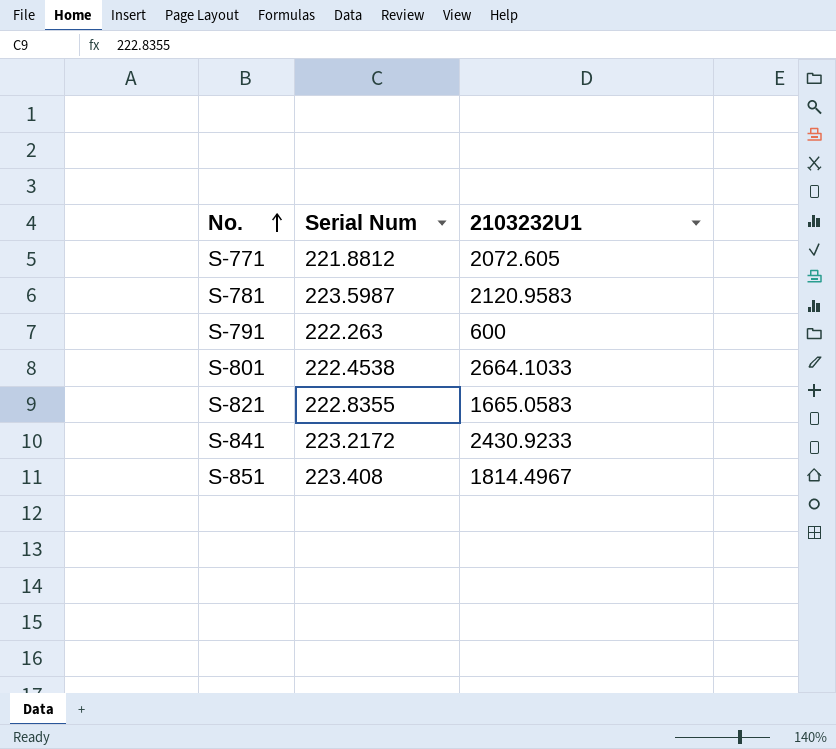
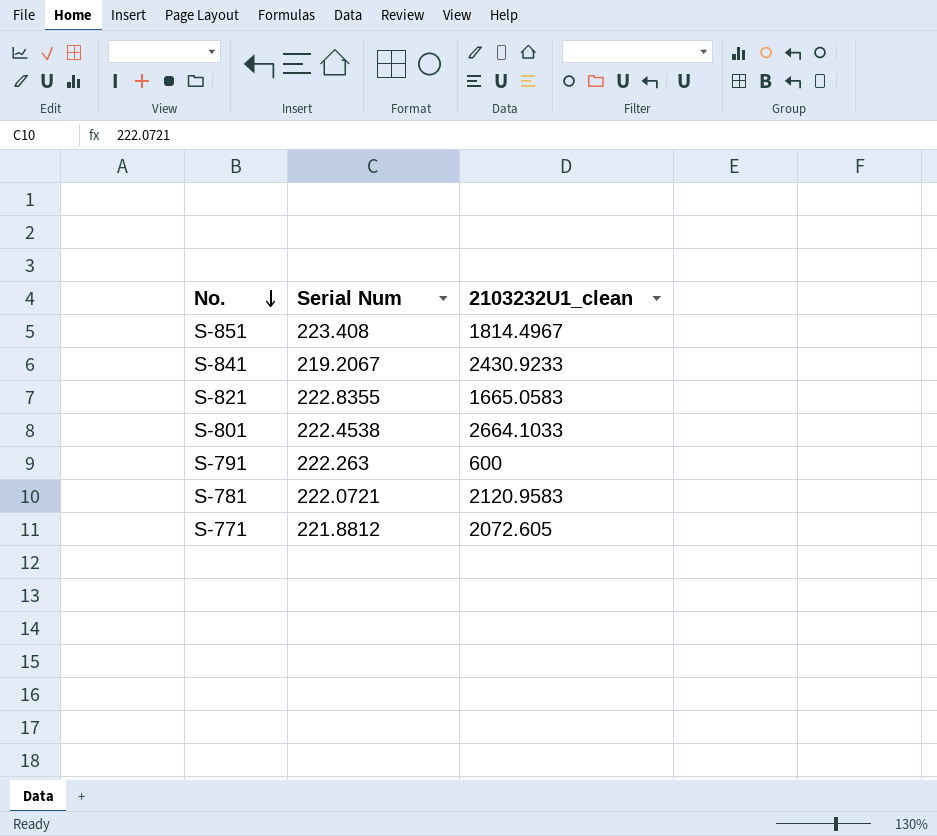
row order: No. ascending -> No. descending
column name: 2103232U1 -> 2103232U1_clean
S-841 | Serial Num: 223.2172 -> 219.2067
S-781 | Serial Num: 223.5987 -> 222.0721

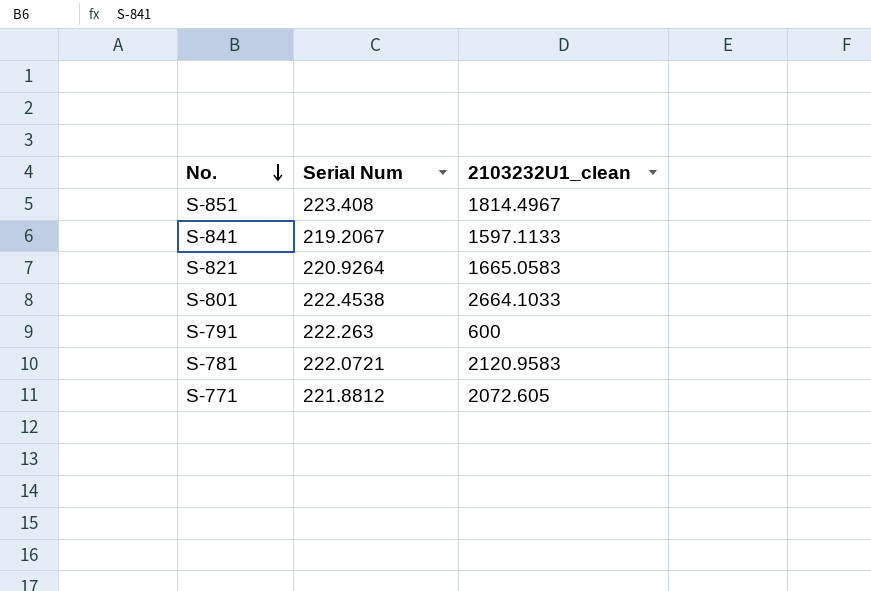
S-841 | 2103232U1_clean: 2430.9233 -> 1597.1133
S-821 | Serial Num: 222.8355 -> 220.9264

